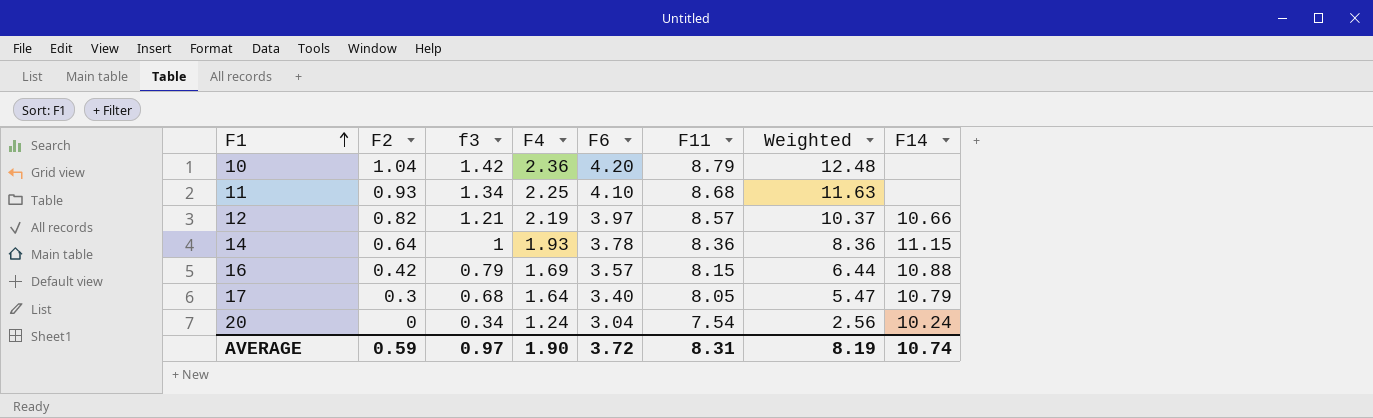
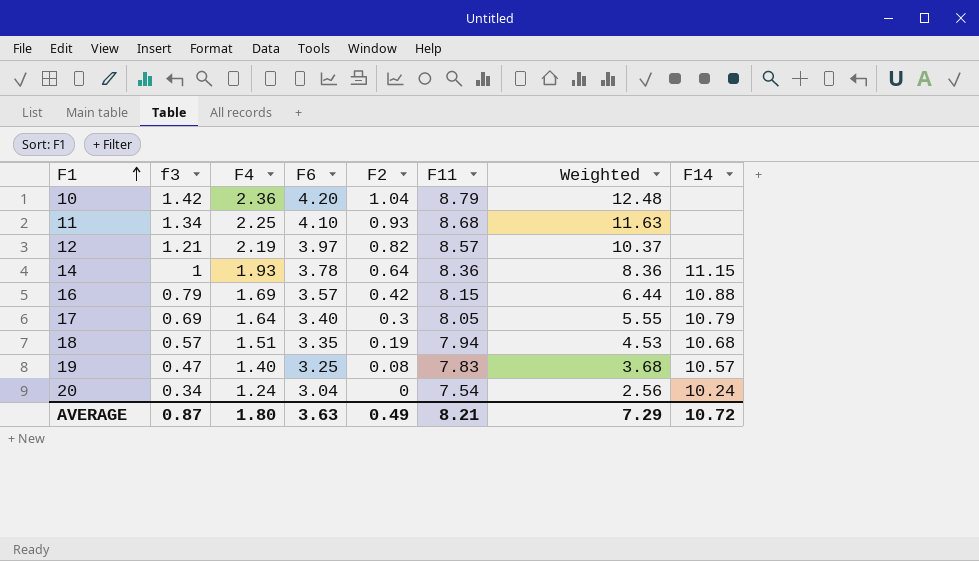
column F2 | position: 2 -> 5
12 | F14: 10.66 -> none
17 | f3: 0.68 -> 0.69
17 | Weighted: 5.47 -> 5.55
row 18: none -> 0.57 | 1.51 | 3.35 | 0.19 | 7.94 | 4.53 | 10.68
row 19: none -> 0.47 | 1.40 | 3.25 | 0.08 | 7.83 | 3.68 | 10.57
AVERAGE | f3: 0.97 -> 0.87
AVERAGE | F4: 1.90 -> 1.80
AVERAGE | F6: 3.72 -> 3.63
AVERAGE | F2: 0.59 -> 0.49
AVERAGE | F11: 8.31 -> 8.21
AVERAGE | Weighted: 8.19 -> 7.29
AVERAGE | F14: 10.74 -> 10.72

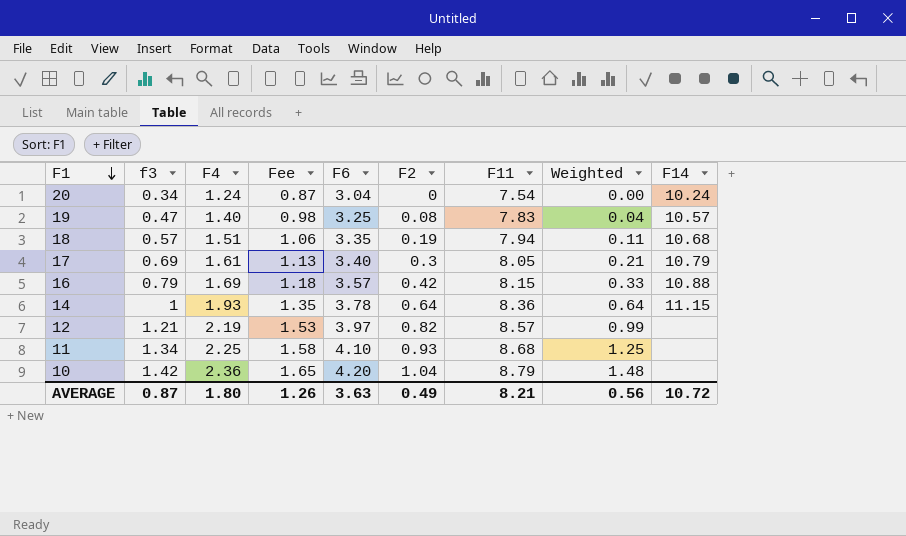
row order: F1 ascending -> F1 descending
column Fee | formula: none -> [F4] * 0.7
column Weighted | formula: [f3] * [F11] -> [f3] * [F2]
17 | F4: 1.64 -> 1.61
AVERAGE | Weighted: 7.29 -> 0.56

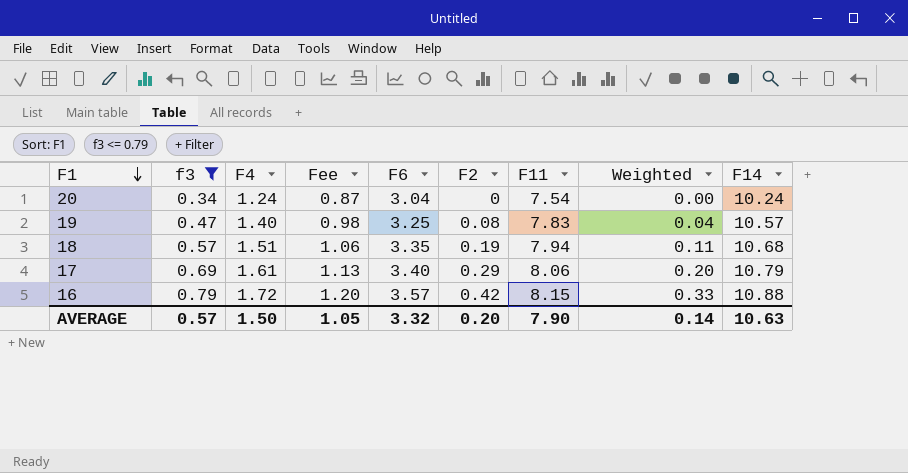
filter: none -> f3 <= 0.79
17 | F2: 0.3 -> 0.29
17 | F11: 8.05 -> 8.06
17 | Weighted: 0.21 -> 0.20
16 | F4: 1.69 -> 1.72
16 | Fee: 1.18 -> 1.20
AVERAGE | f3: 0.87 -> 0.57
AVERAGE | F4: 1.80 -> 1.50
AVERAGE | Fee: 1.26 -> 1.05
AVERAGE | F6: 3.63 -> 3.32
AVERAGE | F2: 0.49 -> 0.20
AVERAGE | F11: 8.21 -> 7.90
AVERAGE | Weighted: 0.56 -> 0.14
AVERAGE | F14: 10.72 -> 10.63

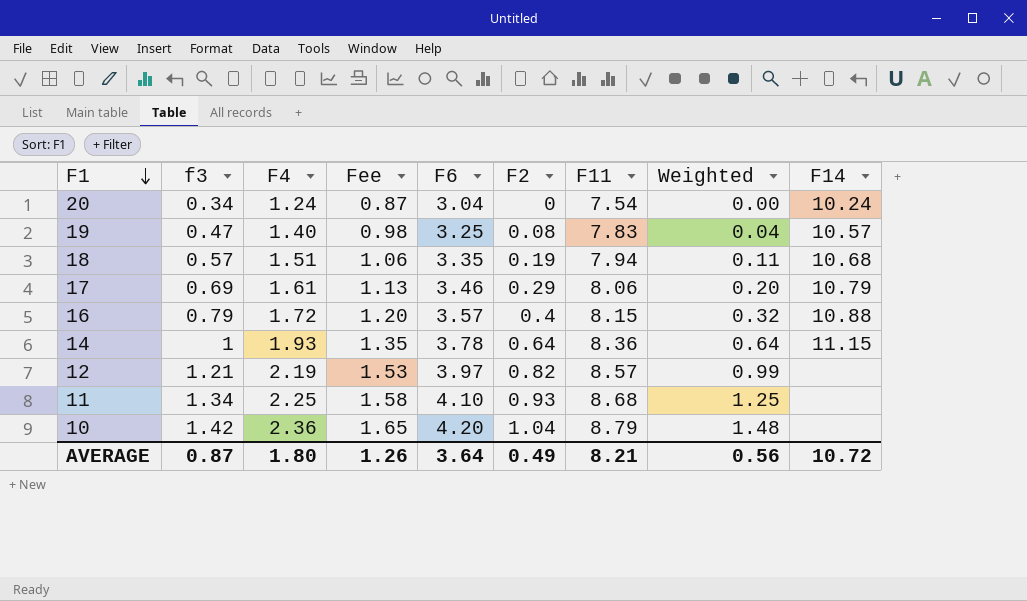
filter: f3 <= 0.79 -> none
17 | F6: 3.40 -> 3.46
16 | F2: 0.42 -> 0.4
16 | Weighted: 0.33 -> 0.32
AVERAGE | f3: 0.57 -> 0.87
AVERAGE | F4: 1.50 -> 1.80
AVERAGE | Fee: 1.05 -> 1.26
AVERAGE | F6: 3.32 -> 3.64
AVERAGE | F2: 0.20 -> 0.49
AVERAGE | F11: 7.90 -> 8.21
AVERAGE | Weighted: 0.14 -> 0.56
AVERAGE | F14: 10.63 -> 10.72

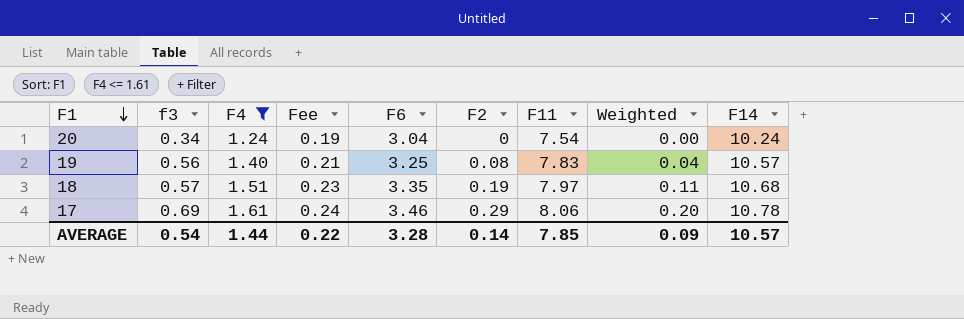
filter: none -> F4 <= 1.61
column Fee | formula: [F4] * 0.7 -> [F4] * 0.15
19 | f3: 0.47 -> 0.56
18 | F11: 7.94 -> 7.97
17 | F14: 10.79 -> 10.78
AVERAGE | f3: 0.87 -> 0.54
AVERAGE | F4: 1.80 -> 1.44
AVERAGE | Fee: 1.26 -> 0.22
AVERAGE | F6: 3.64 -> 3.28
AVERAGE | F2: 0.49 -> 0.14
AVERAGE | F11: 8.21 -> 7.85
AVERAGE | Weighted: 0.56 -> 0.09
AVERAGE | F14: 10.72 -> 10.57

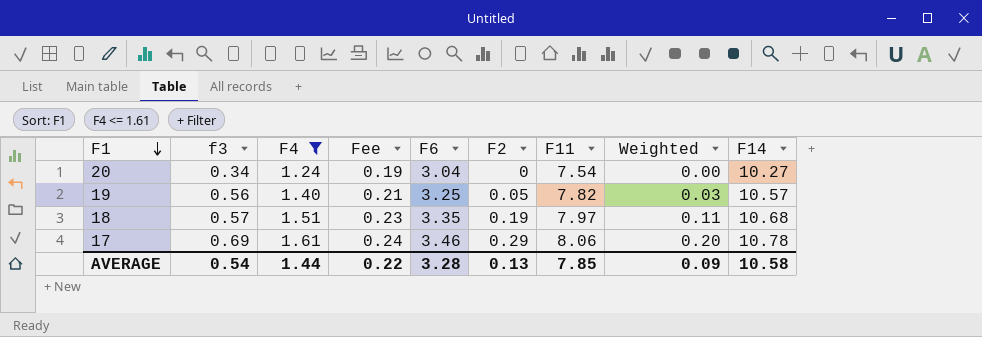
20 | F14: 10.24 -> 10.27
19 | F2: 0.08 -> 0.05
19 | F11: 7.83 -> 7.82
19 | Weighted: 0.04 -> 0.03
AVERAGE | F2: 0.14 -> 0.13
AVERAGE | F14: 10.57 -> 10.58

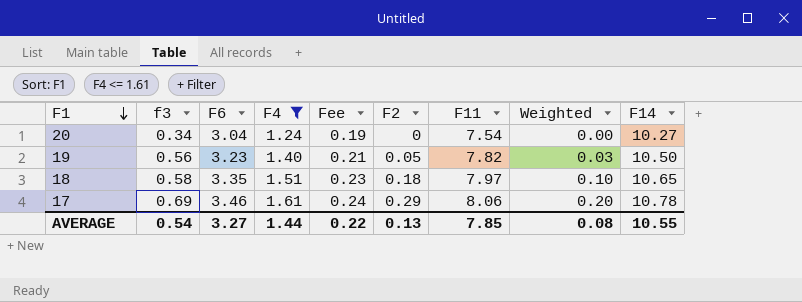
column F6 | position: 5 -> 3
19 | F6: 3.25 -> 3.23
19 | F14: 10.57 -> 10.50
18 | f3: 0.57 -> 0.58
18 | F2: 0.19 -> 0.18
18 | Weighted: 0.11 -> 0.10
18 | F14: 10.68 -> 10.65
AVERAGE | F6: 3.28 -> 3.27
AVERAGE | Weighted: 0.09 -> 0.08
AVERAGE | F14: 10.58 -> 10.55

